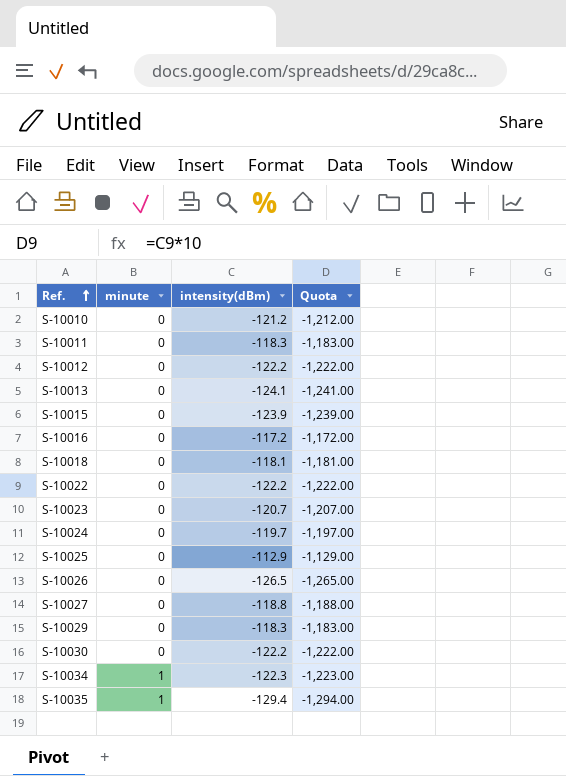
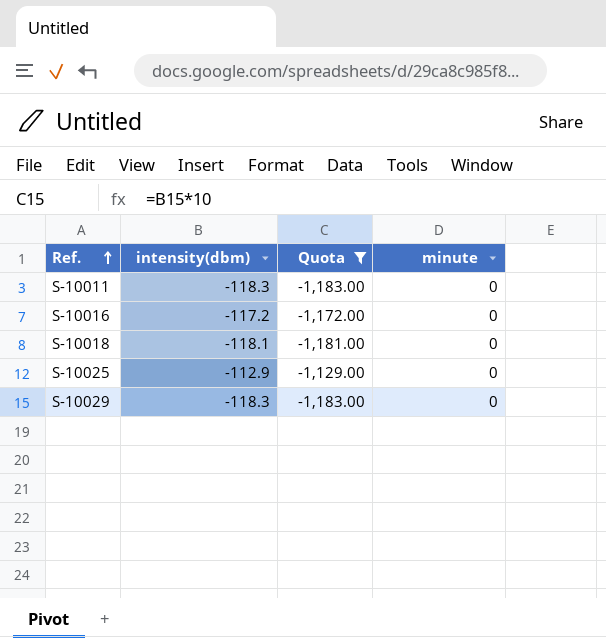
filter: none -> Quota >= -1,183.00
column name: intensity(dBm) -> intensity(dbm)
column minute | position: 2 -> 4

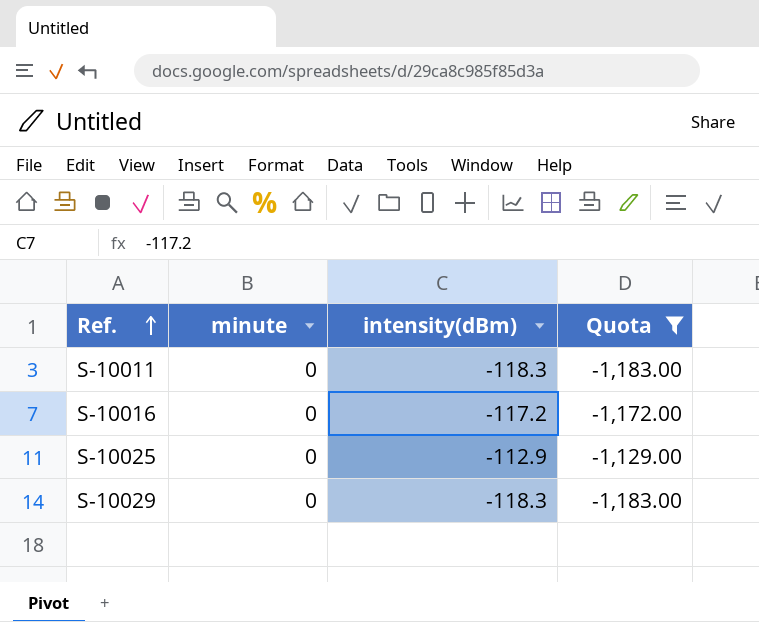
column minute | position: 4 -> 2
column name: intensity(dbm) -> intensity(dBm)
row S-10018: -118.1 | -1,181.00 | 0 -> none

